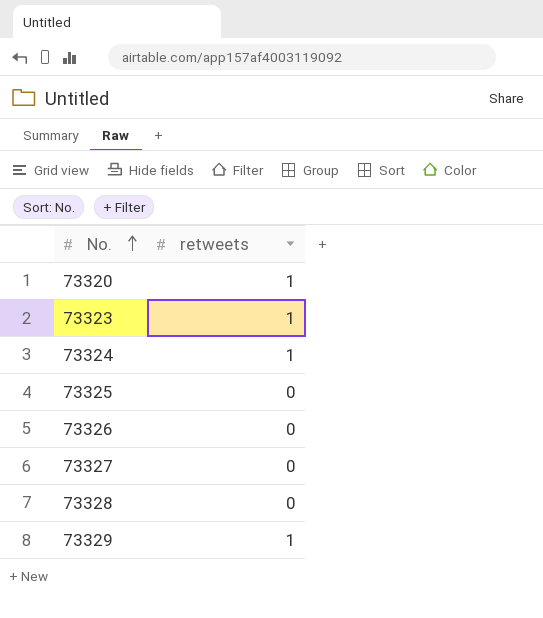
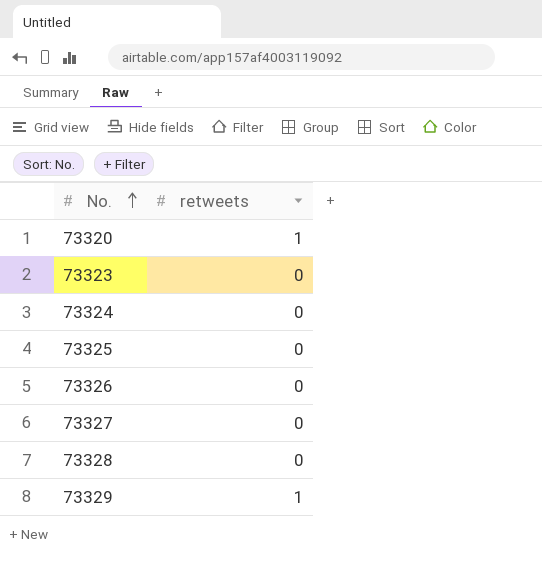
73323 | retweets: 1 -> 0
73324 | retweets: 1 -> 0

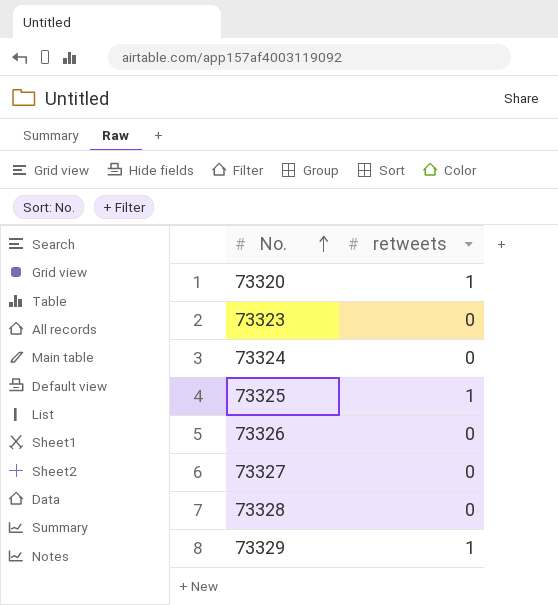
73325 | retweets: 0 -> 1

